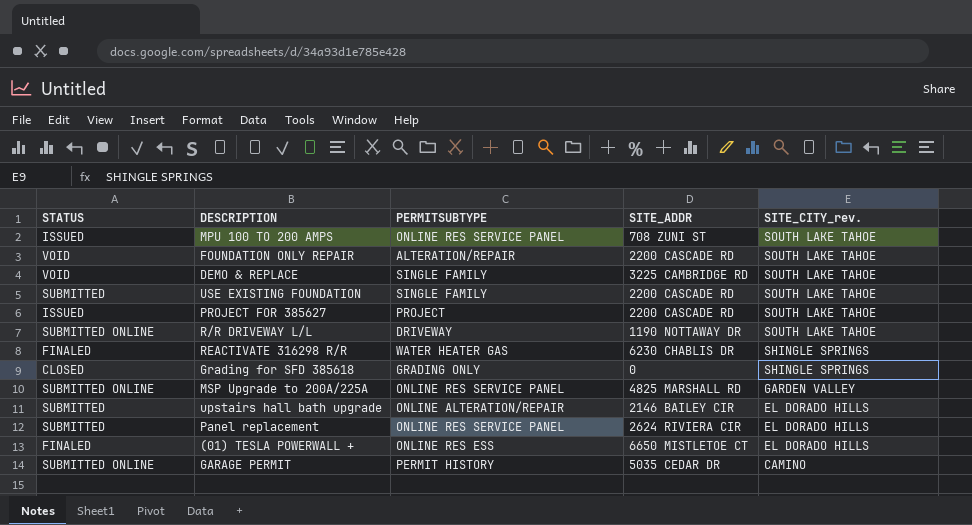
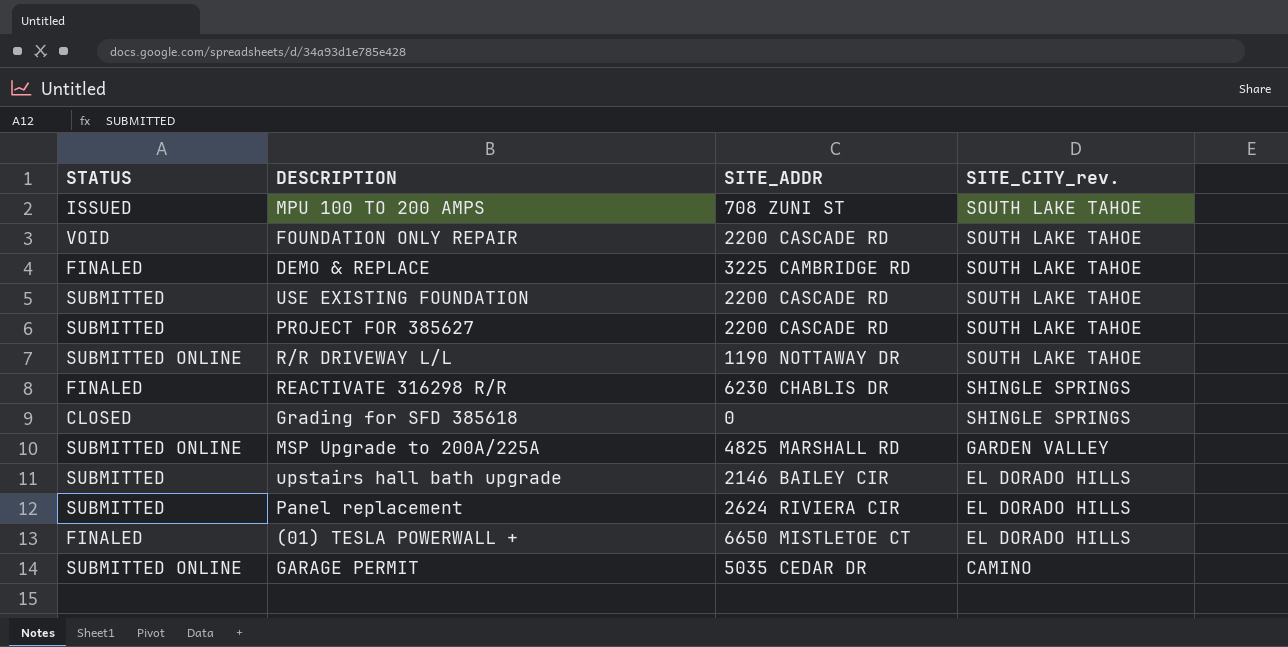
column PERMITSUBTYPE | position: 3 -> none
DEMO & REPLACE | STATUS: VOID -> FINALED
PROJECT FOR 385627 | STATUS: ISSUED -> SUBMITTED

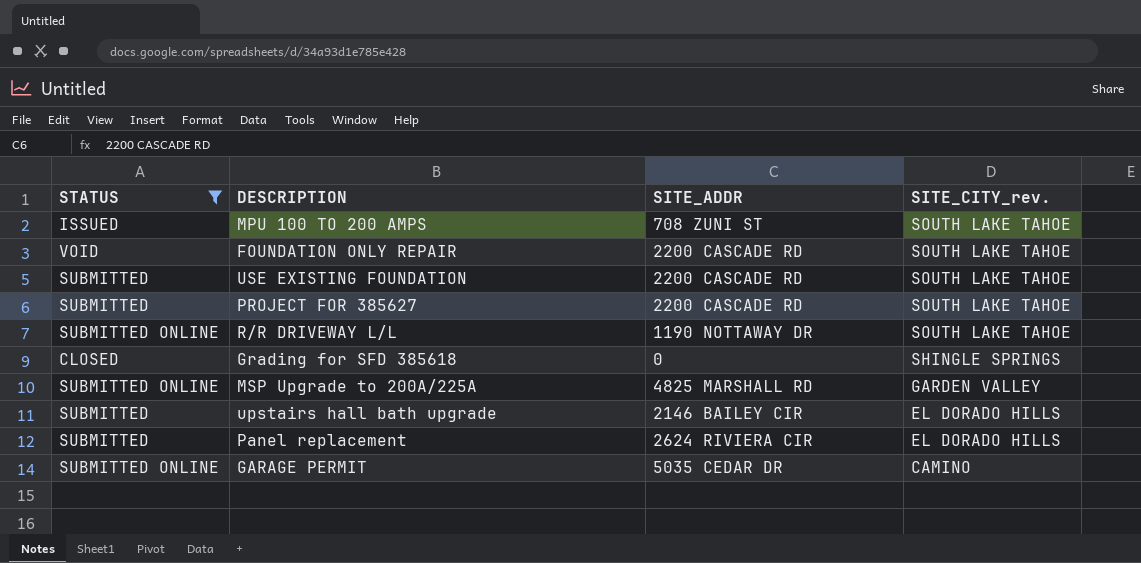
filter: none -> STATUS != FINALED

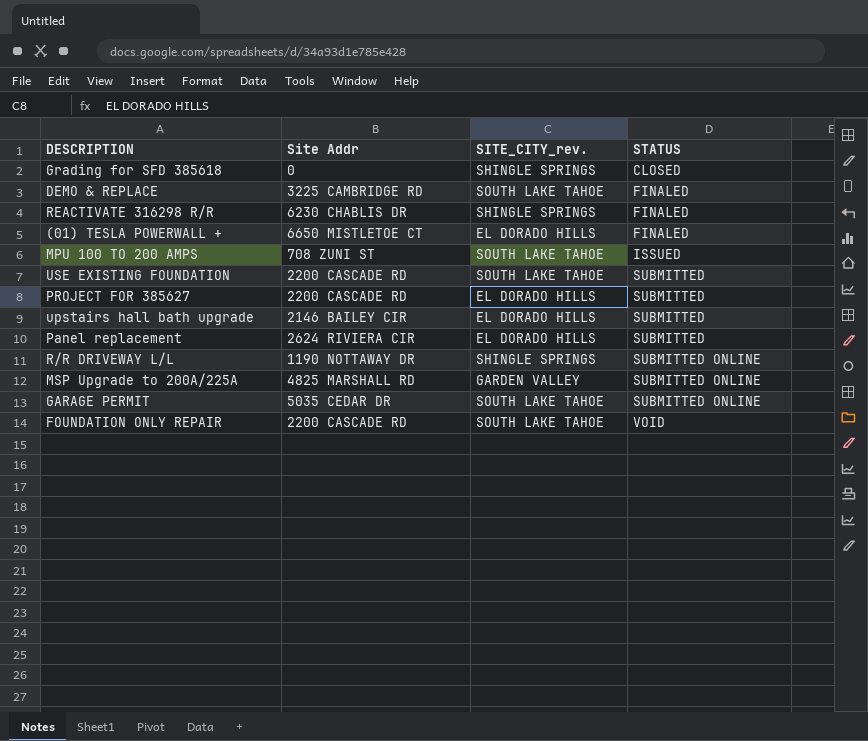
filter: STATUS != FINALED -> none
row order: SITE_CITY_rev. descending -> STATUS ascending
column name: SITE_ADDR -> Site Addr
column STATUS | position: 1 -> 4
PROJECT FOR 385627 | SITE_CITY_rev.: SOUTH LAKE TAHOE -> EL DORADO HILLS
R/R DRIVEWAY L/L | SITE_CITY_rev.: SOUTH LAKE TAHOE -> SHINGLE SPRINGS
GARAGE PERMIT | SITE_CITY_rev.: CAMINO -> SOUTH LAKE TAHOE

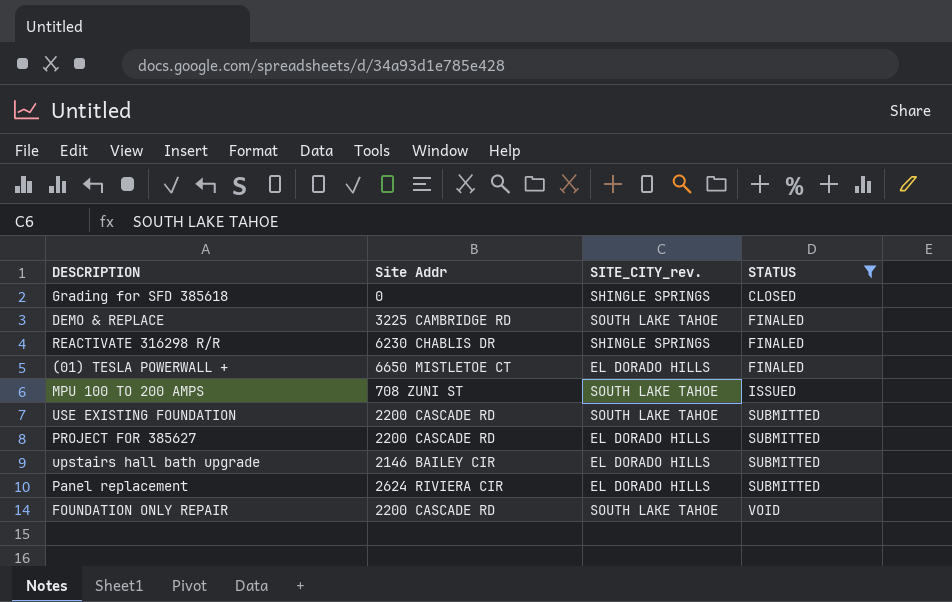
filter: none -> STATUS != SUBMITTED ONLINE

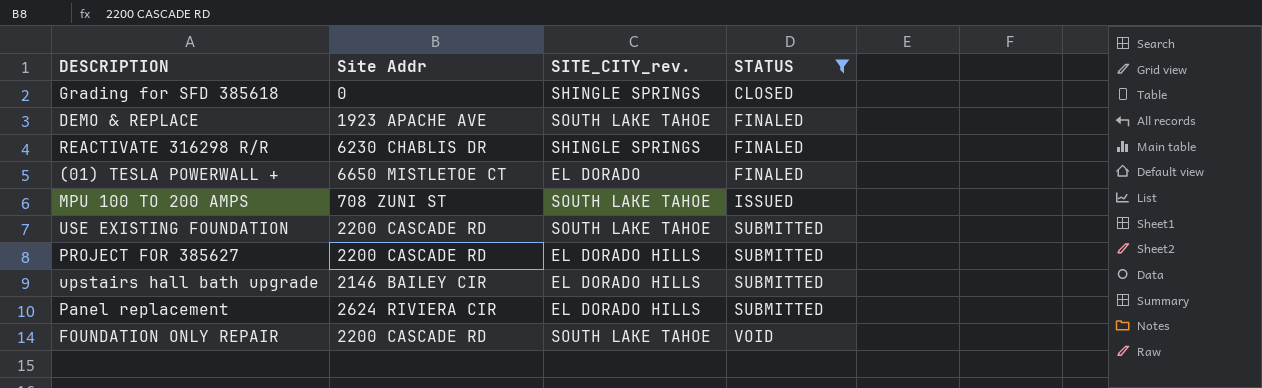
DEMO & REPLACE | Site Addr: 3225 CAMBRIDGE RD -> 1923 APACHE AVE
(01) TESLA POWERWALL + | SITE_CITY_rev.: EL DORADO HILLS -> EL DORADO

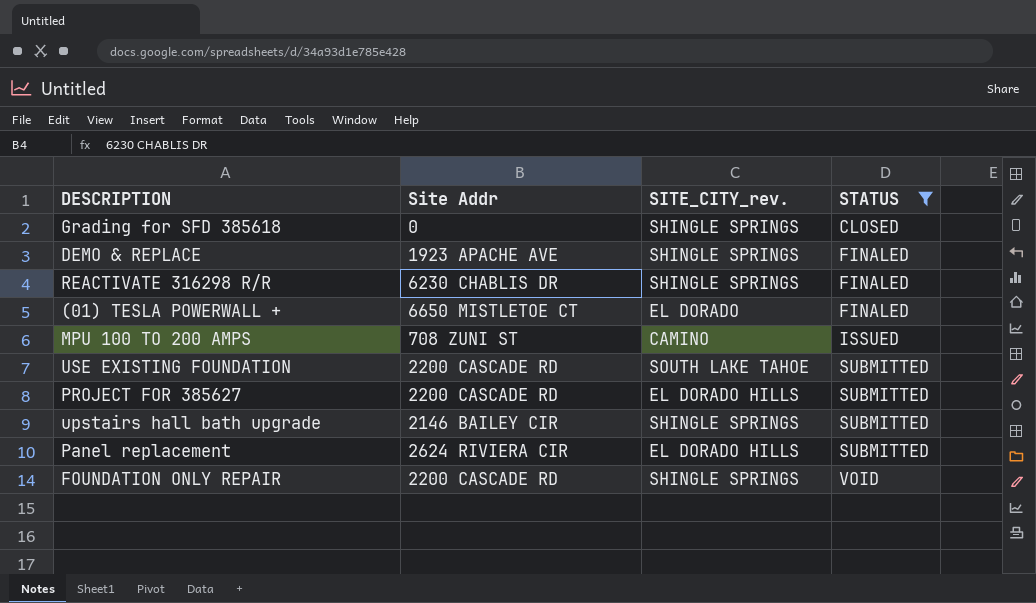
DEMO & REPLACE | SITE_CITY_rev.: SOUTH LAKE TAHOE -> SHINGLE SPRINGS
MPU 100 TO 200 AMPS | SITE_CITY_rev.: SOUTH LAKE TAHOE -> CAMINO
upstairs hall bath upgrade | SITE_CITY_rev.: EL DORADO HILLS -> SHINGLE SPRINGS
FOUNDATION ONLY REPAIR | SITE_CITY_rev.: SOUTH LAKE TAHOE -> SHINGLE SPRINGS

